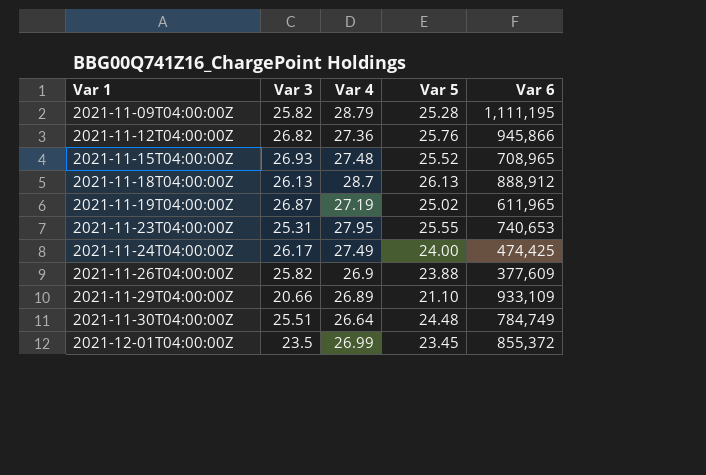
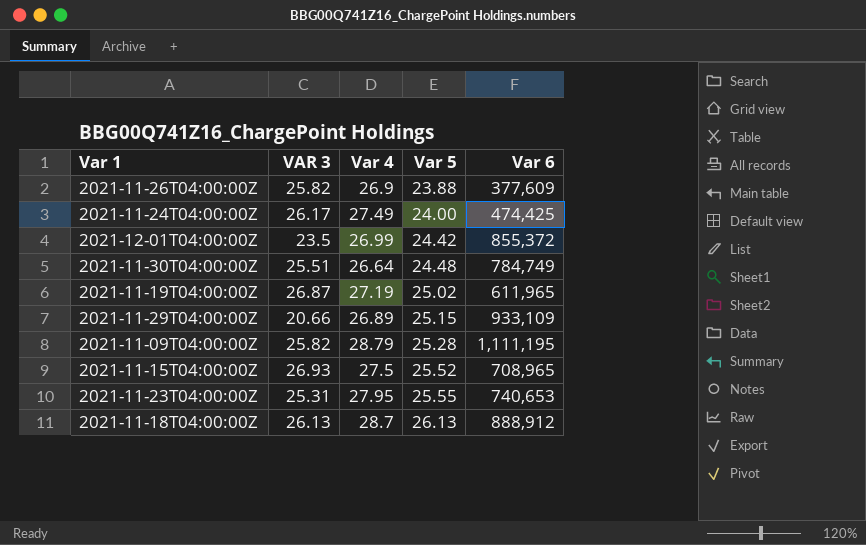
row order: Var 1 ascending -> Var 5 ascending
column name: Var 3 -> VAR 3
row 2021-11-12T04:00:00Z: 26.82 | 27.36 | 25.76 | 945,866 -> none
2021-12-01T04:00:00Z | Var 5: 23.45 -> 24.42
2021-11-29T04:00:00Z | Var 5: 21.10 -> 25.15
2021-11-15T04:00:00Z | Var 4: 27.48 -> 27.5

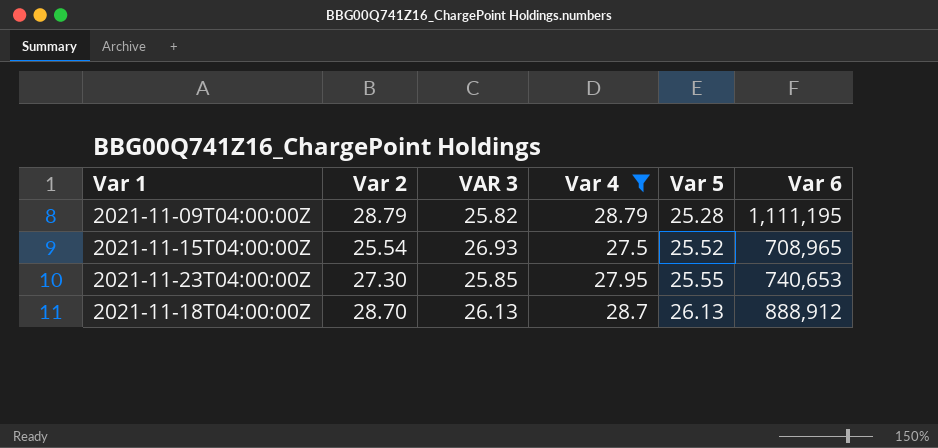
filter: none -> Var 4 >= 27.5
column Var 2 | position: none -> 2
2021-11-23T04:00:00Z | VAR 3: 25.31 -> 25.85

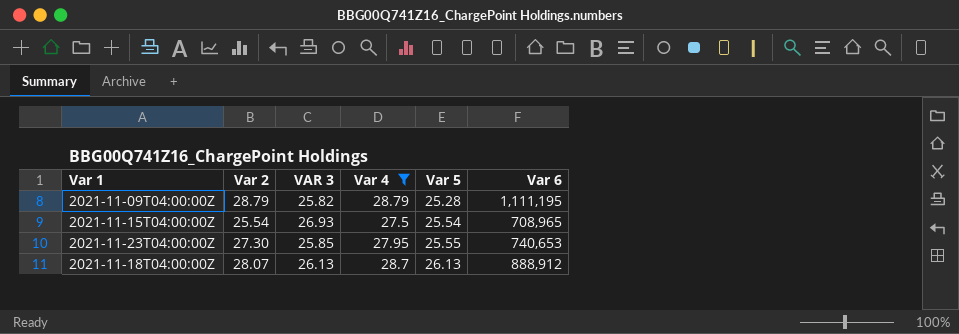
2021-11-15T04:00:00Z | Var 5: 25.52 -> 25.54
2021-11-18T04:00:00Z | Var 2: 28.70 -> 28.07

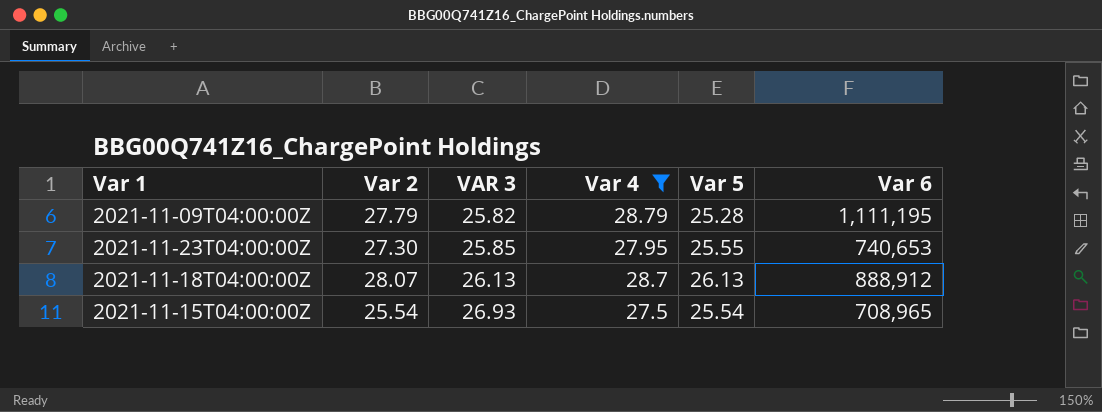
row order: Var 5 ascending -> VAR 3 ascending
2021-11-09T04:00:00Z | Var 2: 28.79 -> 27.79

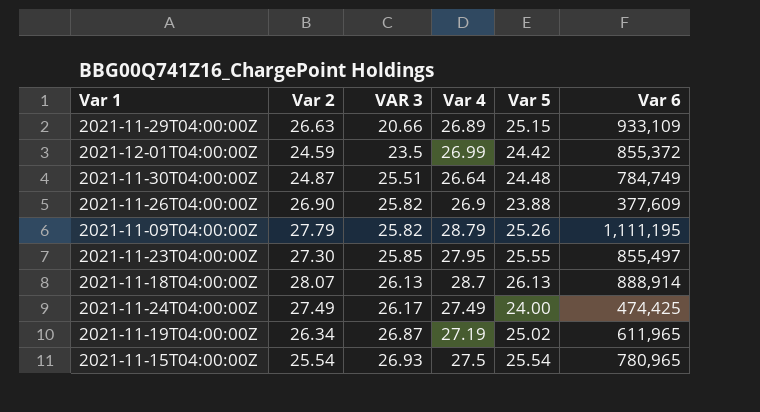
filter: Var 4 >= 27.5 -> none
2021-11-09T04:00:00Z | Var 5: 25.28 -> 25.26
2021-11-23T04:00:00Z | Var 6: 740,653 -> 855,497
2021-11-18T04:00:00Z | Var 6: 888,912 -> 888,914
2021-11-15T04:00:00Z | Var 6: 708,965 -> 780,965

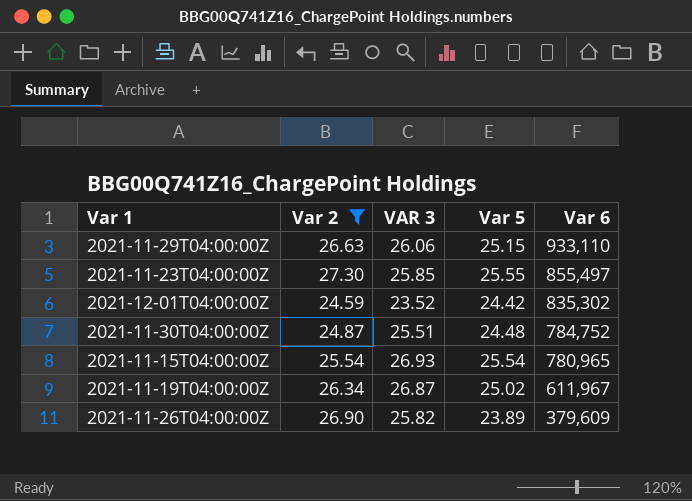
filter: none -> Var 2 <= 27.30
row order: VAR 3 ascending -> Var 6 descending
column Var 4 | position: 4 -> none
2021-11-29T04:00:00Z | VAR 3: 20.66 -> 26.06
2021-11-29T04:00:00Z | Var 6: 933,109 -> 933,110
2021-12-01T04:00:00Z | VAR 3: 23.5 -> 23.52
2021-12-01T04:00:00Z | Var 6: 855,372 -> 835,302
2021-11-30T04:00:00Z | Var 6: 784,749 -> 784,752
2021-11-19T04:00:00Z | Var 6: 611,965 -> 611,967
2021-11-26T04:00:00Z | Var 5: 23.88 -> 23.89
2021-11-26T04:00:00Z | Var 6: 377,609 -> 379,609

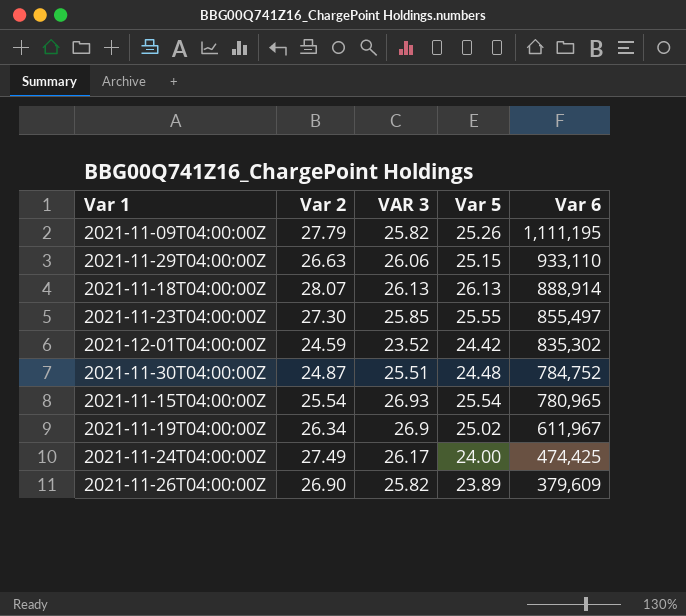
filter: Var 2 <= 27.30 -> none
2021-11-19T04:00:00Z | VAR 3: 26.87 -> 26.9

